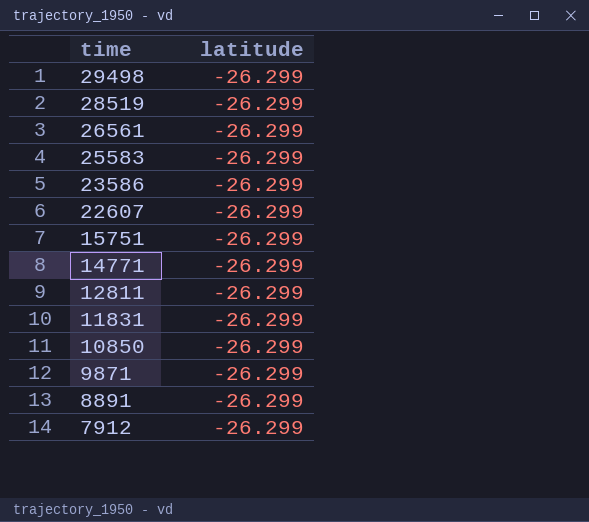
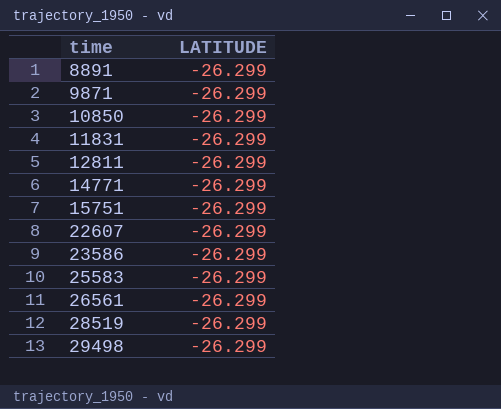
row order: time descending -> time ascending
column name: latitude -> LATITUDE
row 7912: -26.299 -> none

